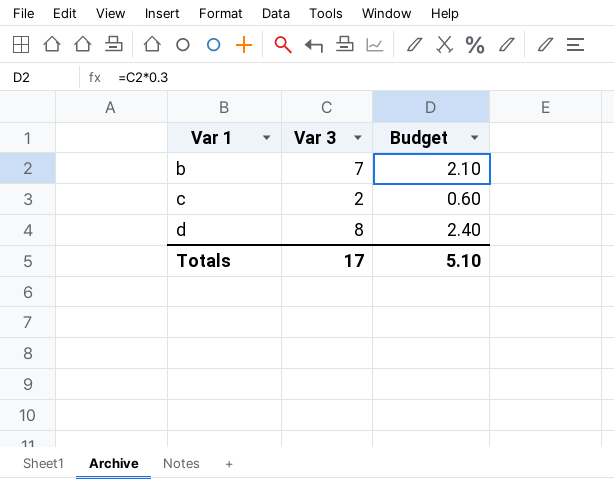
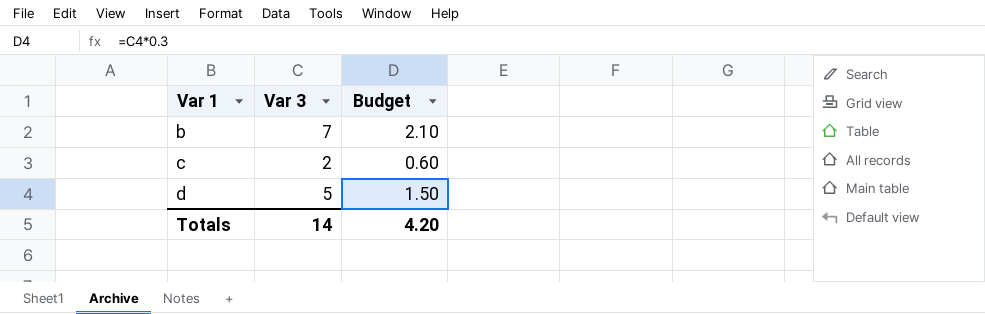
d | Var 3: 8 -> 5
d | Budget: 2.40 -> 1.50
Totals | Var 3: 17 -> 14
Totals | Budget: 5.10 -> 4.20

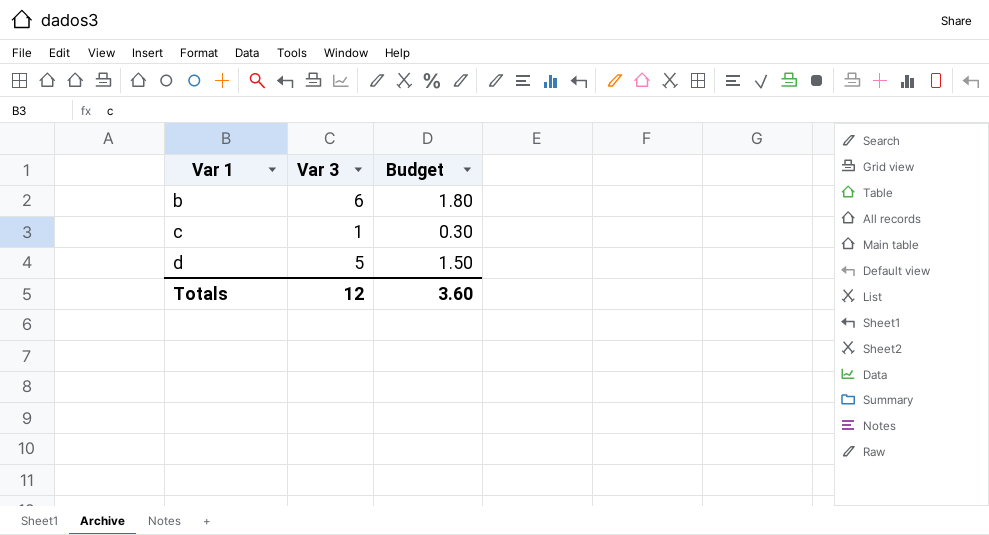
b | Var 3: 7 -> 6
b | Budget: 2.10 -> 1.80
c | Var 3: 2 -> 1
c | Budget: 0.60 -> 0.30
Totals | Var 3: 14 -> 12
Totals | Budget: 4.20 -> 3.60

